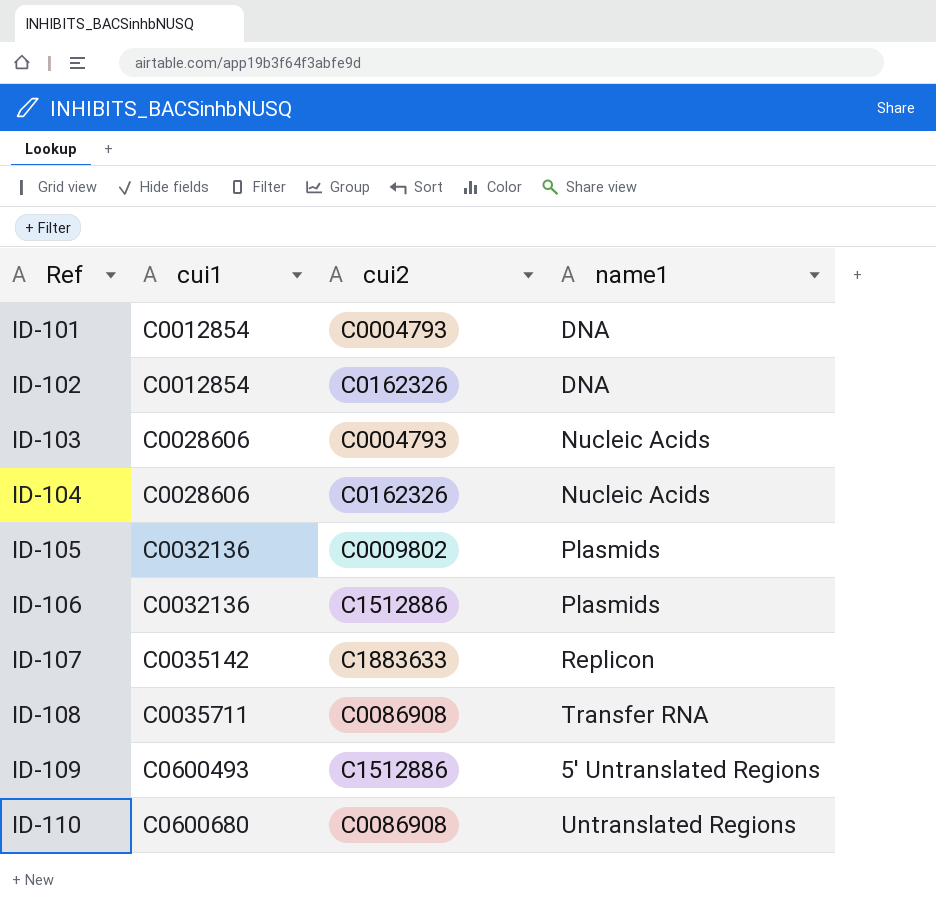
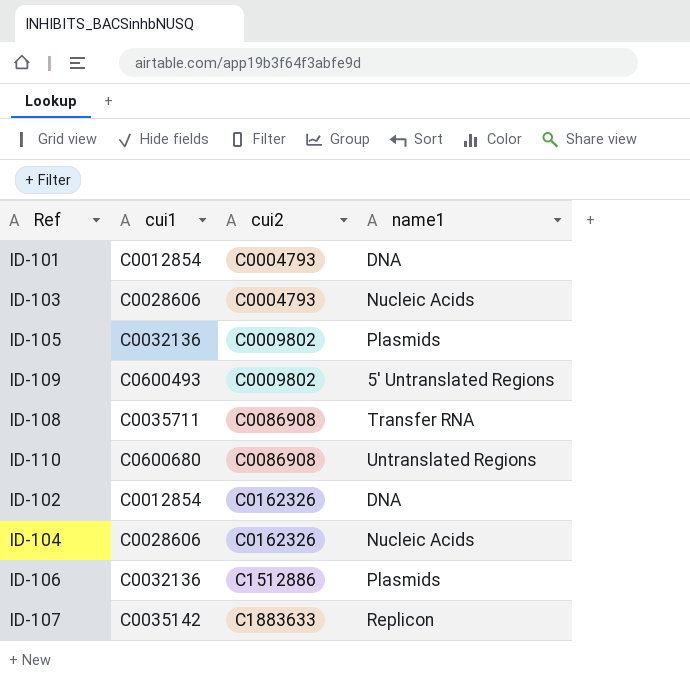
row order: Ref ascending -> cui2 ascending
ID-109 | cui2: C1512886 -> C0009802

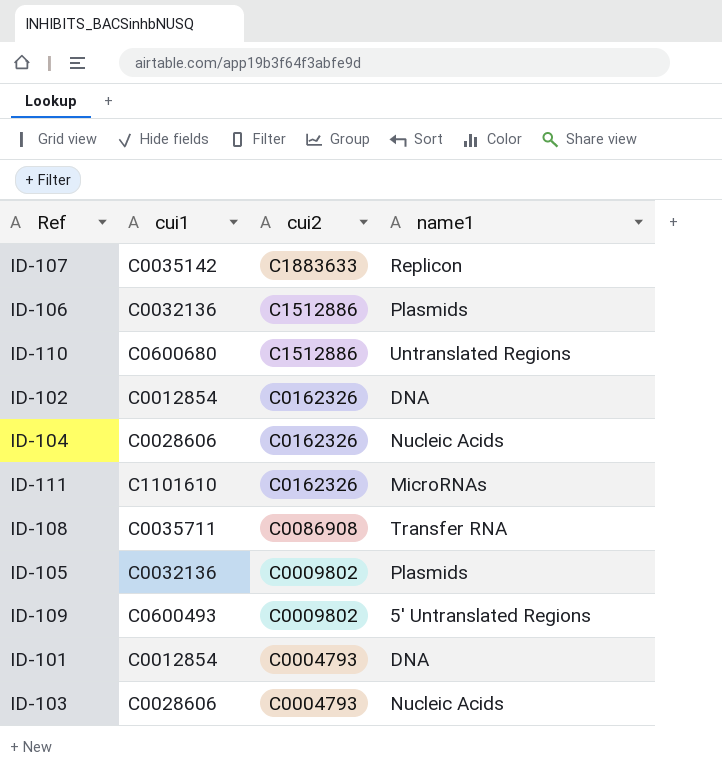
row order: cui2 ascending -> cui2 descending
ID-110 | cui2: C0086908 -> C1512886
row ID-111: none -> C1101610 | C0162326 | MicroRNAs

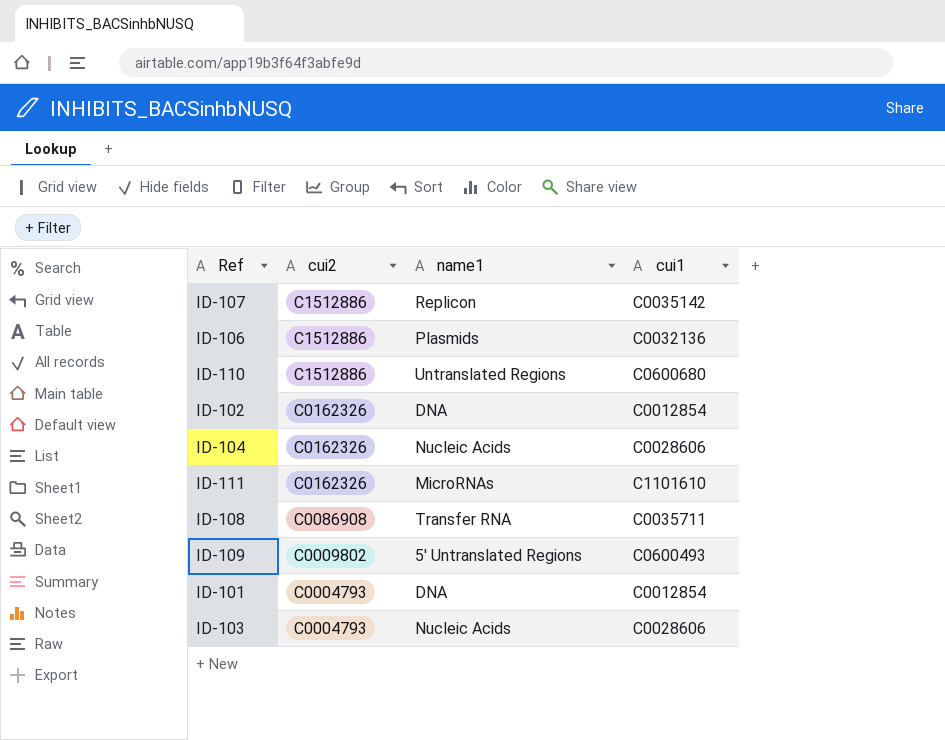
column cui1 | position: 2 -> 4
row ID-105: C0032136 | C0009802 | Plasmids -> none
ID-107 | cui2: C1883633 -> C1512886

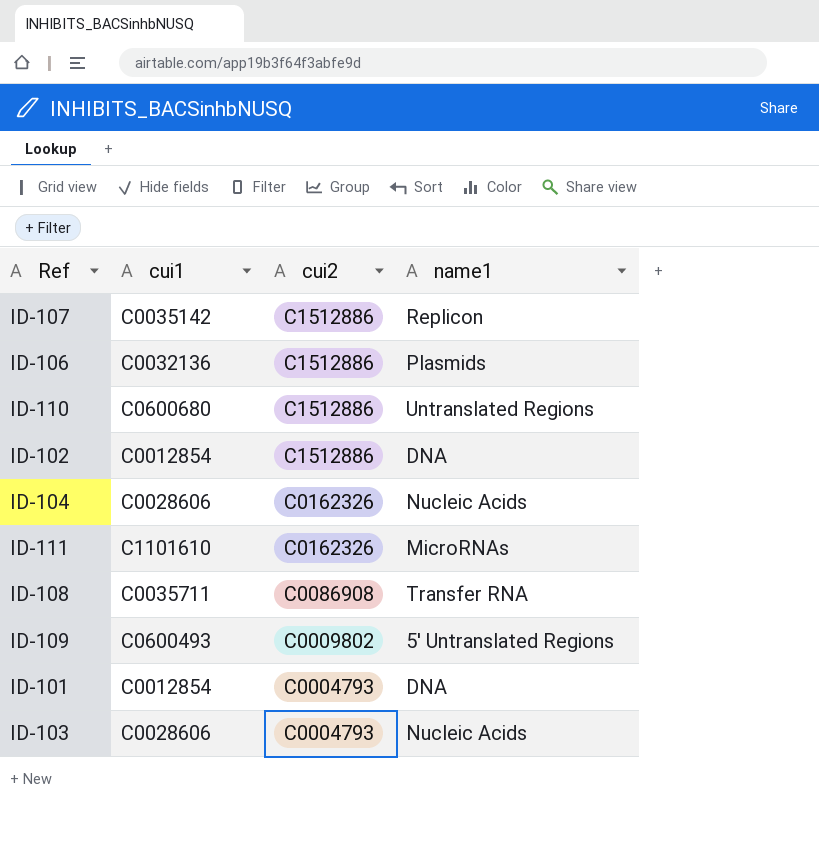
column cui1 | position: 4 -> 2
ID-102 | cui2: C0162326 -> C1512886

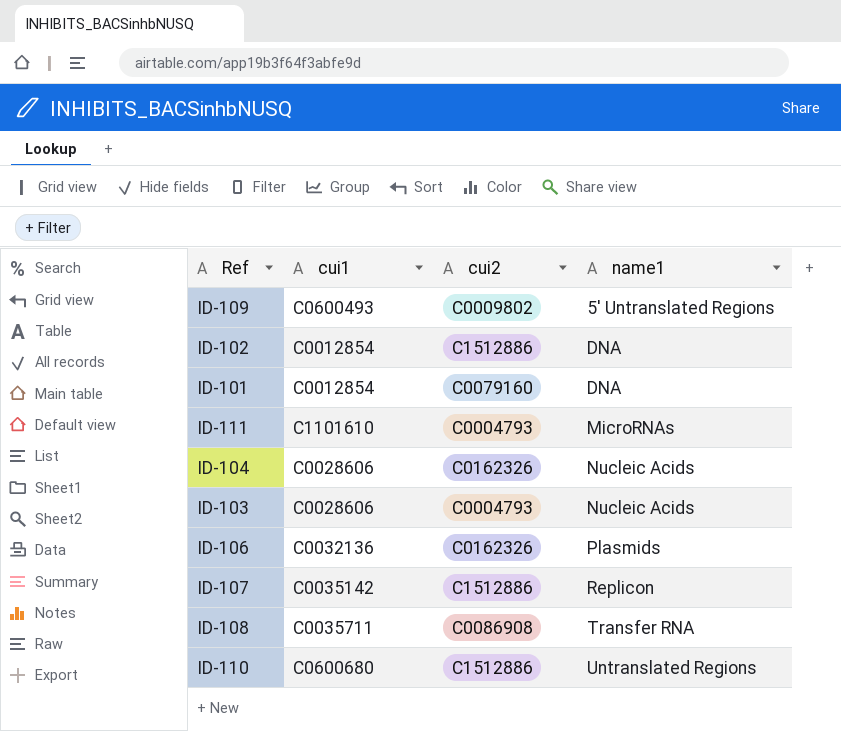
row order: cui2 descending -> name1 ascending
ID-101 | cui2: C0004793 -> C0079160
ID-111 | cui2: C0162326 -> C0004793
ID-106 | cui2: C1512886 -> C0162326

